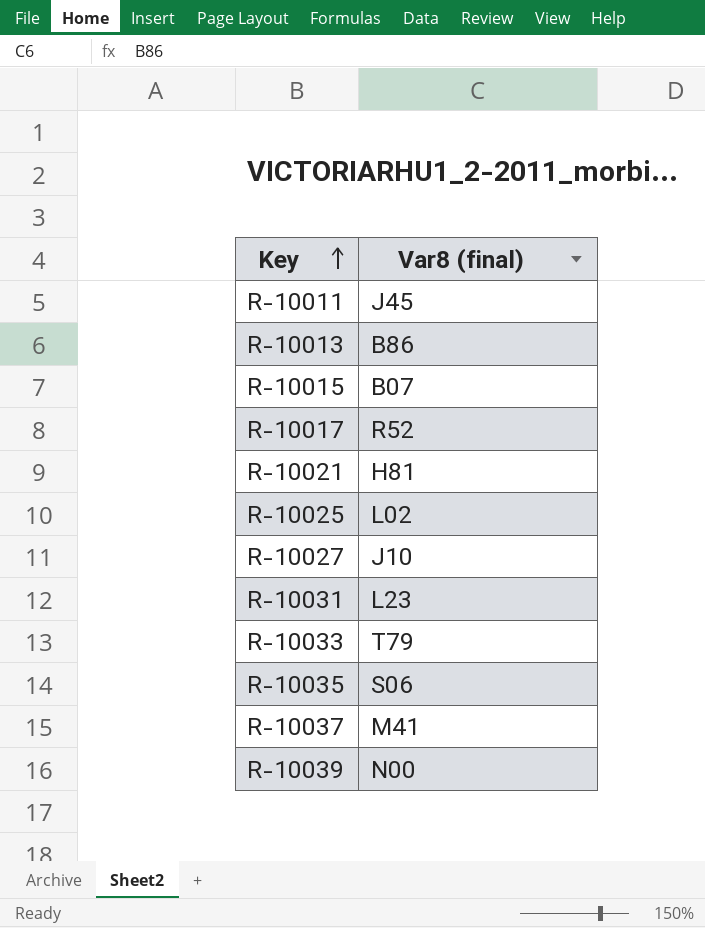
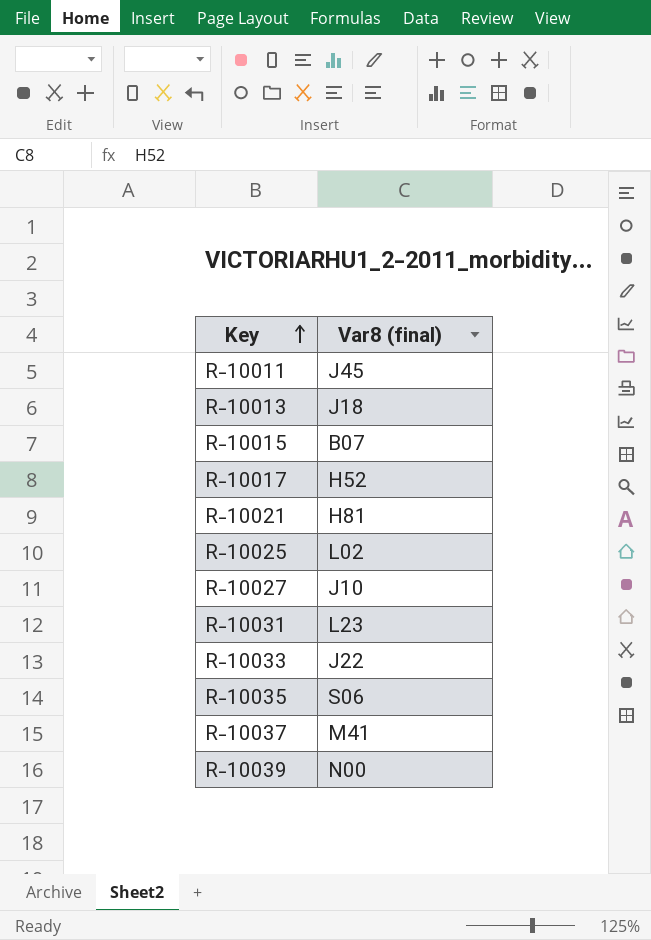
R-10013 | Var8 (final): B86 -> J18
R-10017 | Var8 (final): R52 -> H52
R-10033 | Var8 (final): T79 -> J22

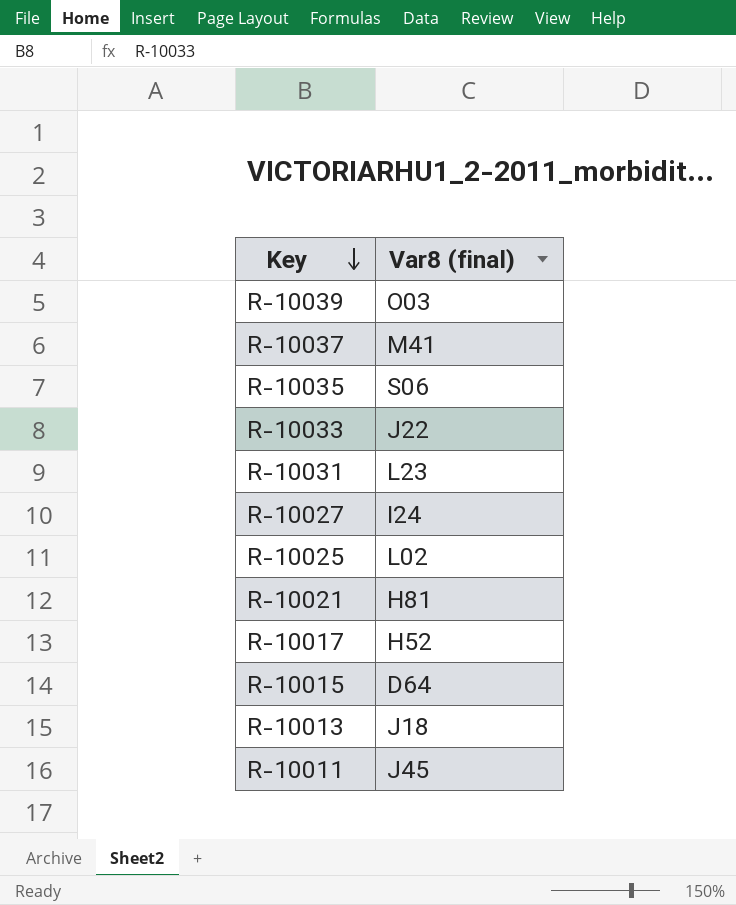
row order: Key ascending -> Key descending
R-10039 | Var8 (final): N00 -> O03
R-10027 | Var8 (final): J10 -> I24
R-10015 | Var8 (final): B07 -> D64

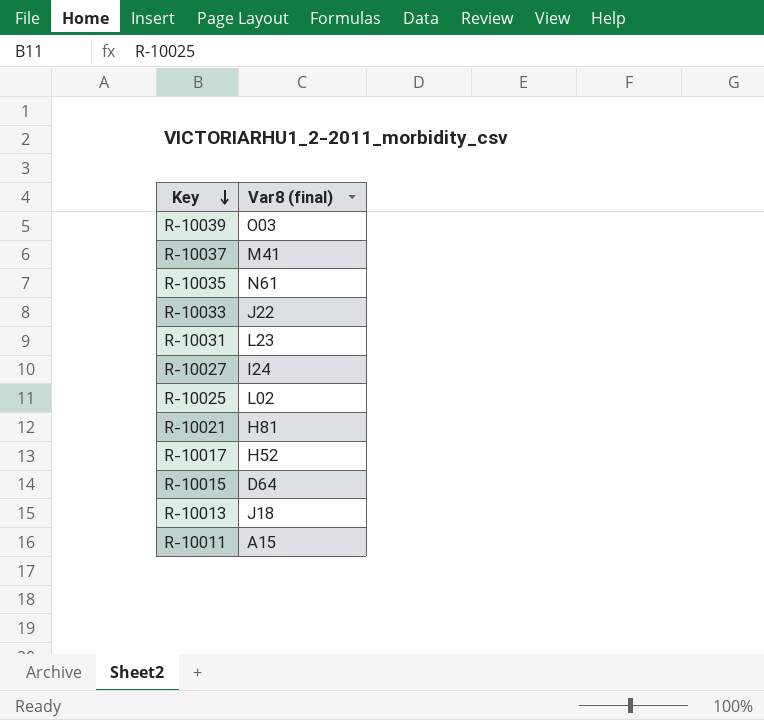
R-10035 | Var8 (final): S06 -> N61
R-10011 | Var8 (final): J45 -> A15

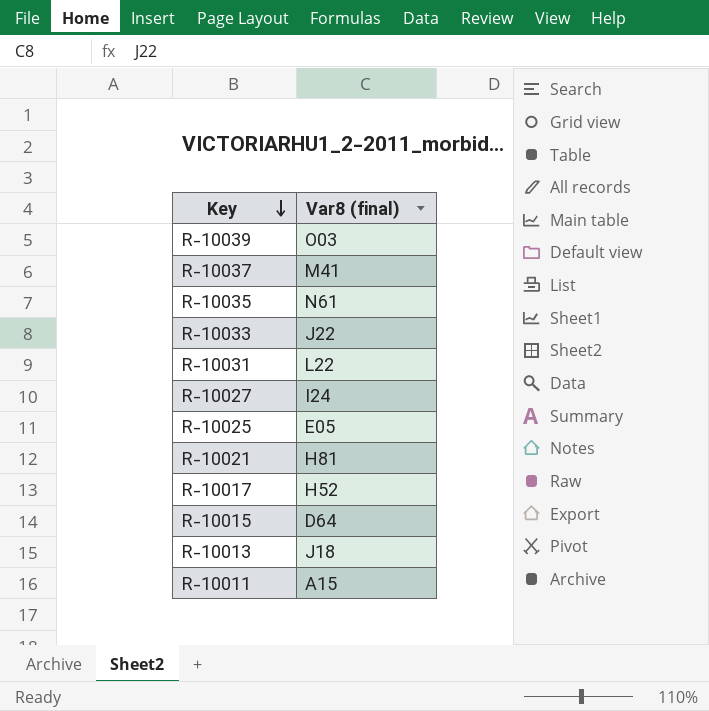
R-10031 | Var8 (final): L23 -> L22
R-10025 | Var8 (final): L02 -> E05

